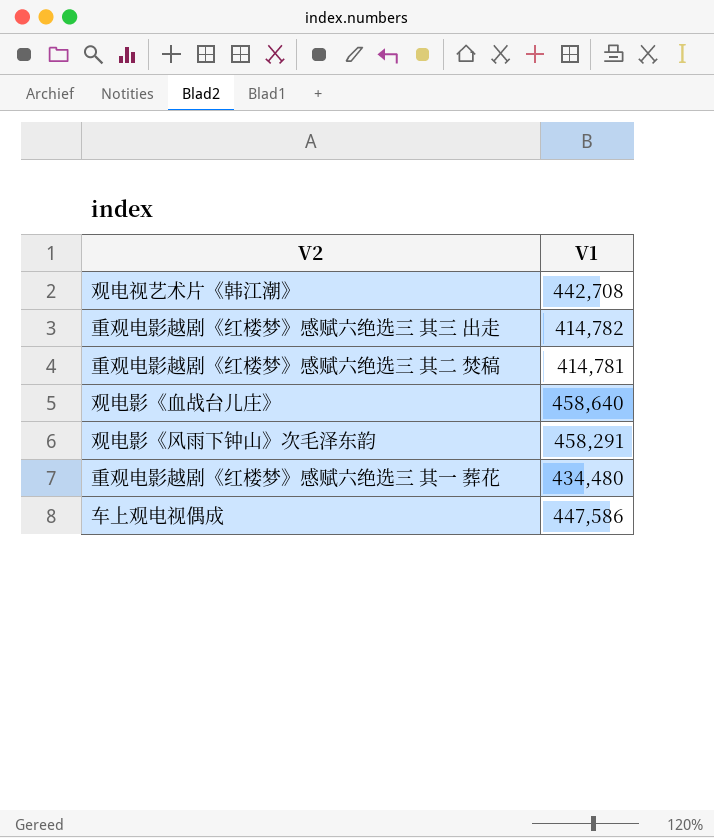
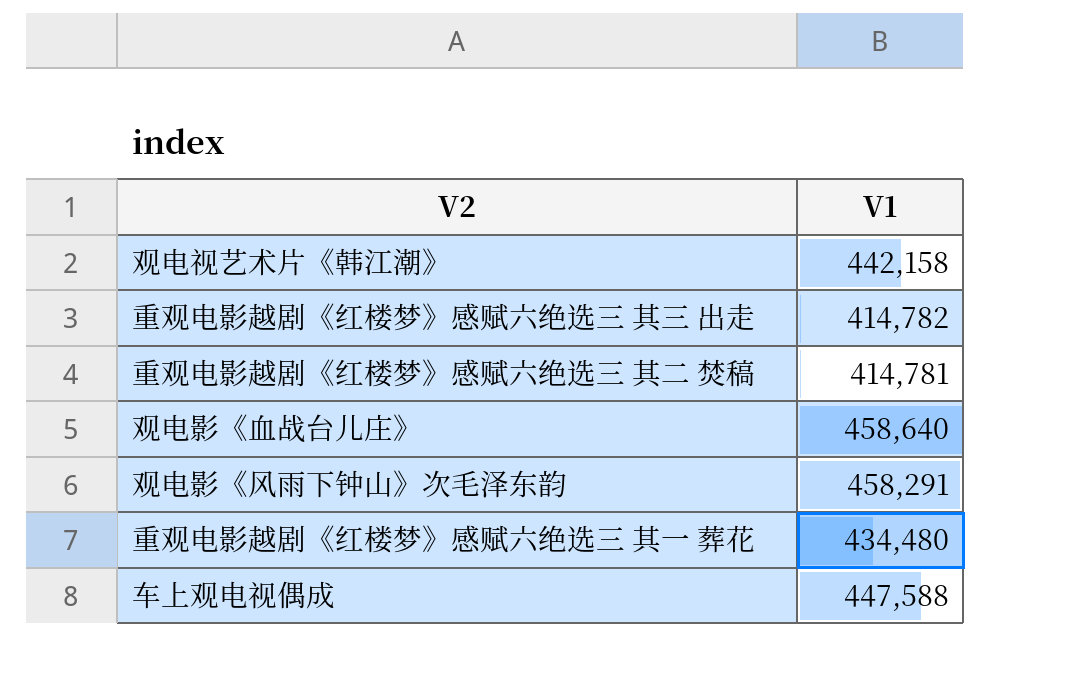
观电视艺术片《韩江潮》 | V1: 442,708 -> 442,158
车上观电视偶成 | V1: 447,586 -> 447,588

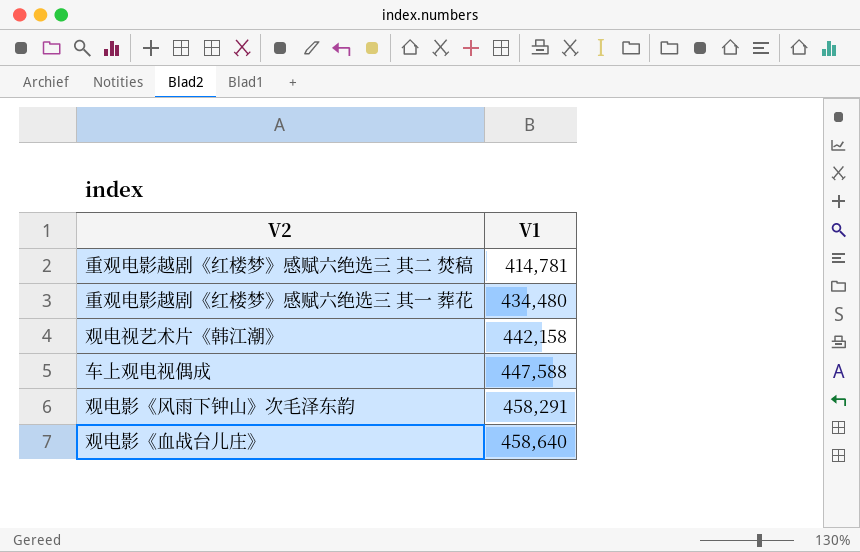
row order: none -> V1 ascending
row 重观电影越剧《红楼梦》感赋六绝选三 其三 出走: 414,782 -> none

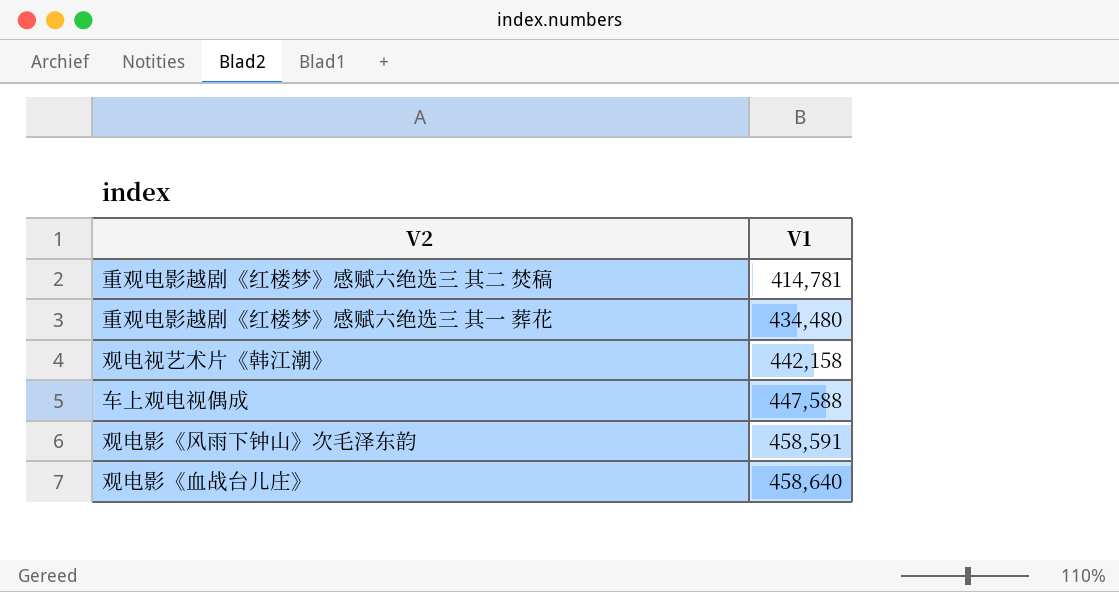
观电影《风雨下钟山》次毛泽东韵 | V1: 458,291 -> 458,591

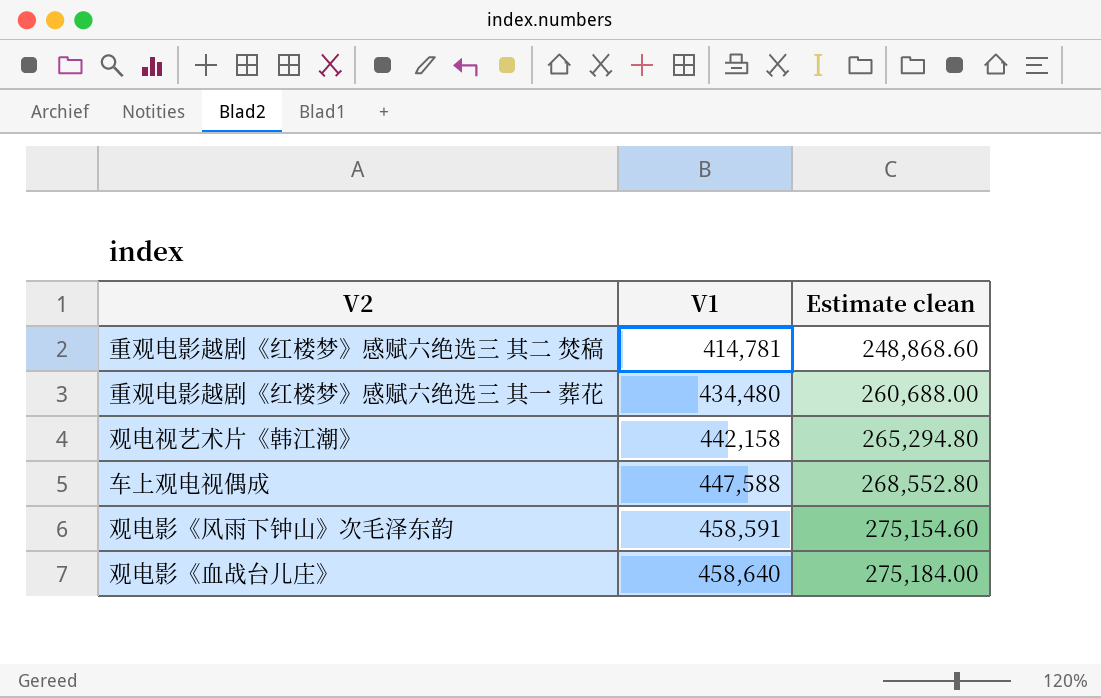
column Estimate clean | formula: none -> [V1] * 0.6

